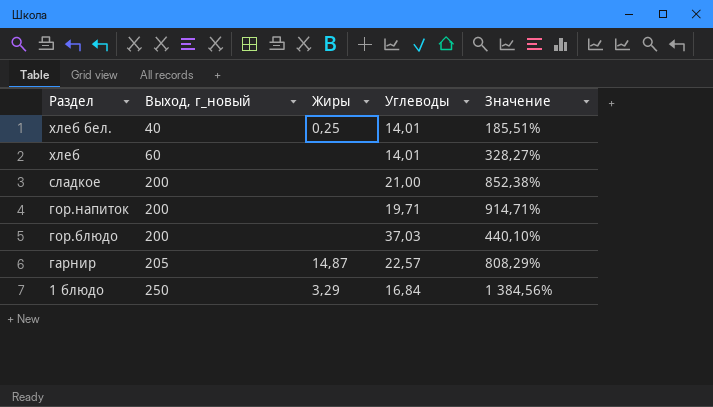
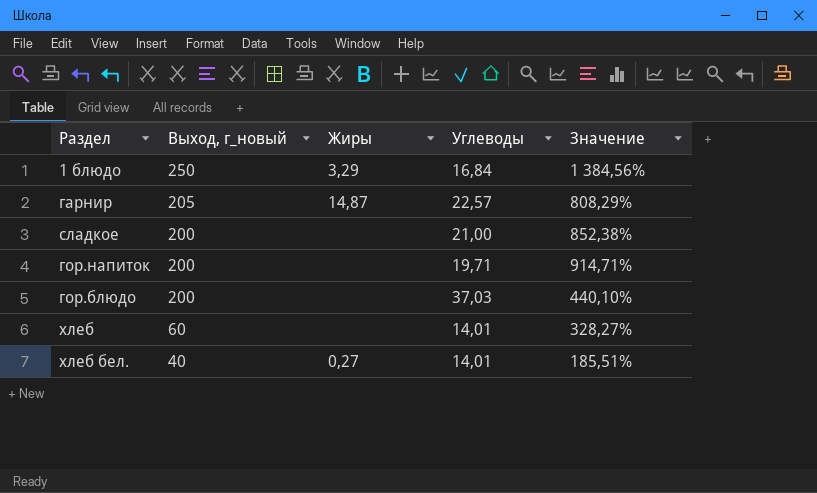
row order: Раздел descending -> Выход, г_новый descending
хлеб бел. | Жиры: 0,25 -> 0,27

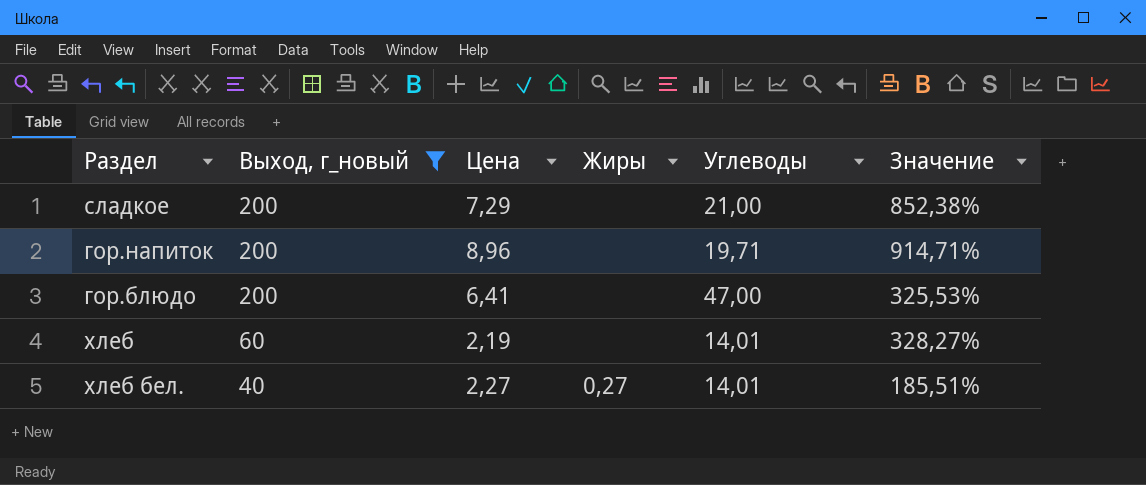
filter: none -> Выход, г_новый <= 200
column Цена | position: none -> 3
гор.блюдо | Углеводы: 37,03 -> 47,00
гор.блюдо | Значение: 440,10% -> 325,53%

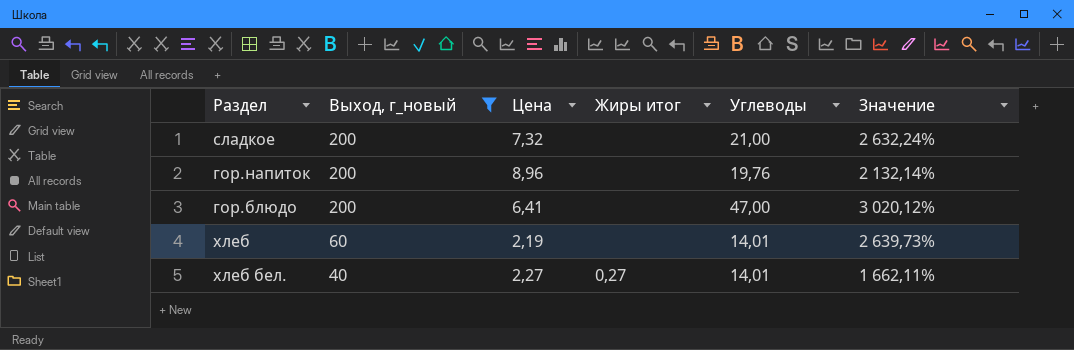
column name: Жиры -> Жиры итог
column Значение | formula: ([Выход, г_новый] - [Углеводы]) / [Углеводы] -> ([Выход, г_новый] - [Цена]) / [Цена]
сладкое | Цена: 7,29 -> 7,32
гор.напиток | Углеводы: 19,71 -> 19,76

